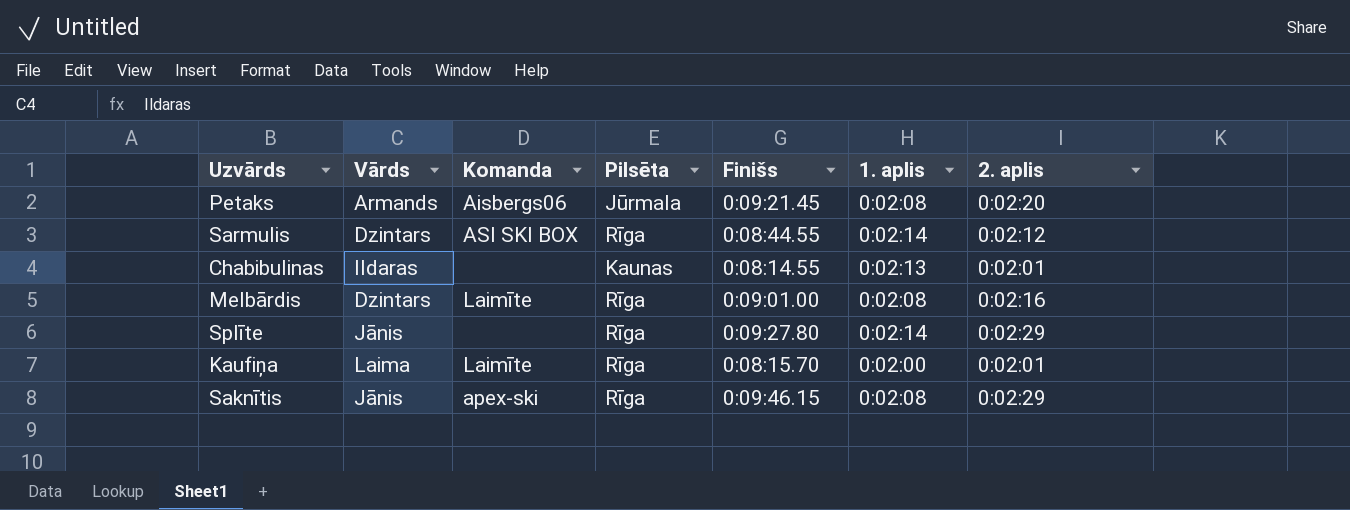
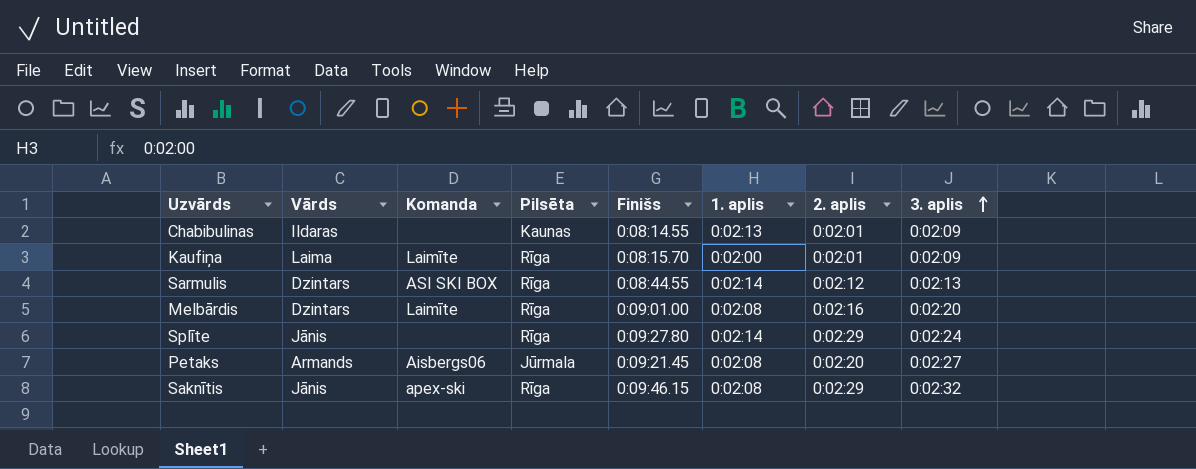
row order: none -> 3. aplis ascending
column 3. aplis | position: none -> 8

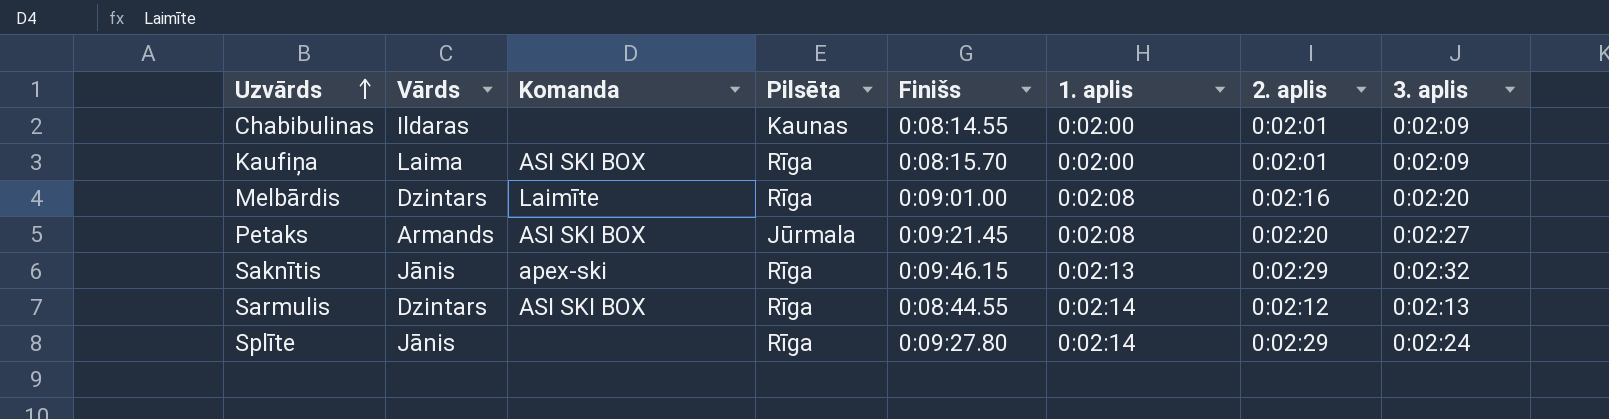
row order: 3. aplis ascending -> Uzvārds ascending
Chabibulinas | 1. aplis: 0:02:13 -> 0:02:00
Kaufiņa | Komanda: Laimīte -> ASI SKI BOX
Petaks | Komanda: Aisbergs06 -> ASI SKI BOX
Saknītis | 1. aplis: 0:02:08 -> 0:02:13

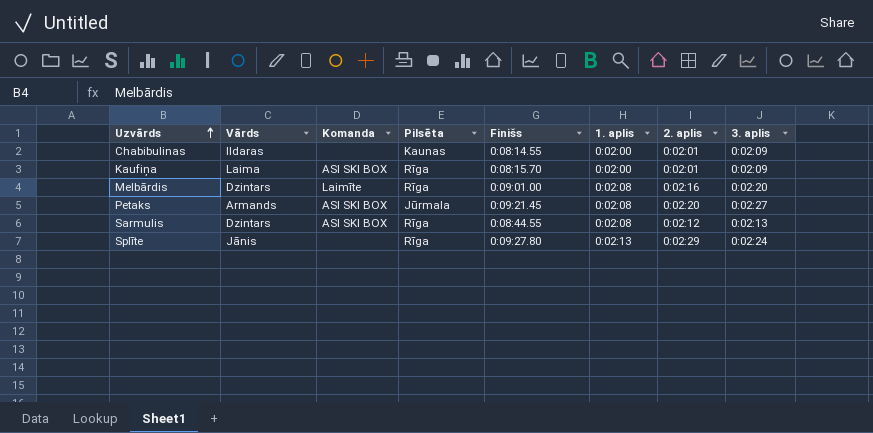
row Saknītis: Jānis | apex-ski | Rīga | 0:09:46.15 | 0:02:13 | 0:02:29 | 0:02:32 -> none
Sarmulis | 1. aplis: 0:02:14 -> 0:02:08
Splīte | 1. aplis: 0:02:14 -> 0:02:13

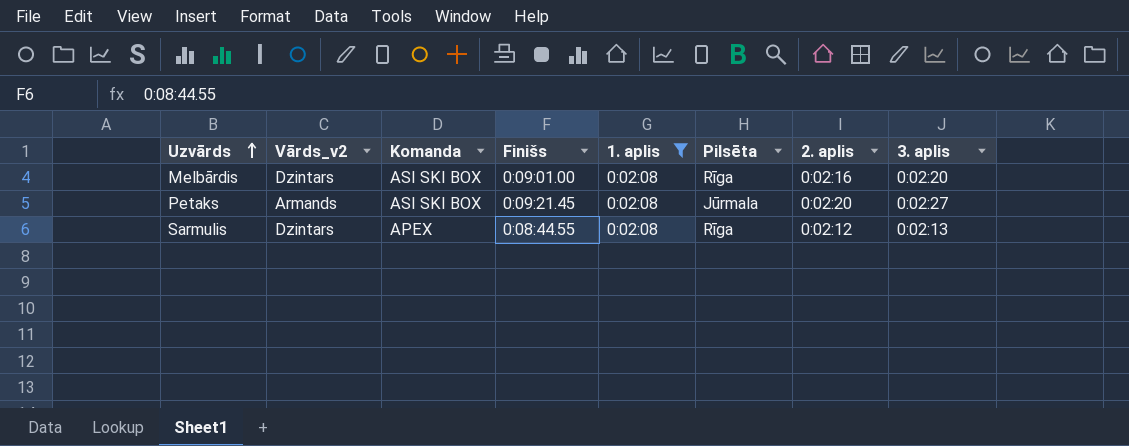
filter: none -> 1. aplis = 0:02:08
column name: Vārds -> Vārds_v2
column Pilsēta | position: 4 -> 6
Melbārdis | Komanda: Laimīte -> ASI SKI BOX
Sarmulis | Komanda: ASI SKI BOX -> APEX

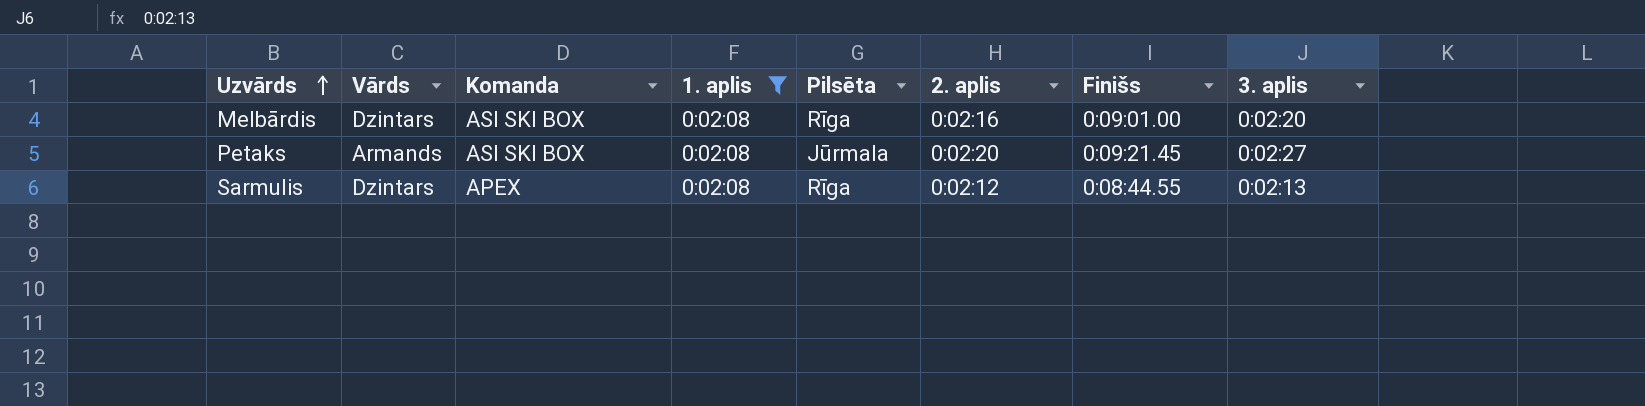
column name: Vārds_v2 -> Vārds
column Finišs | position: 4 -> 7

